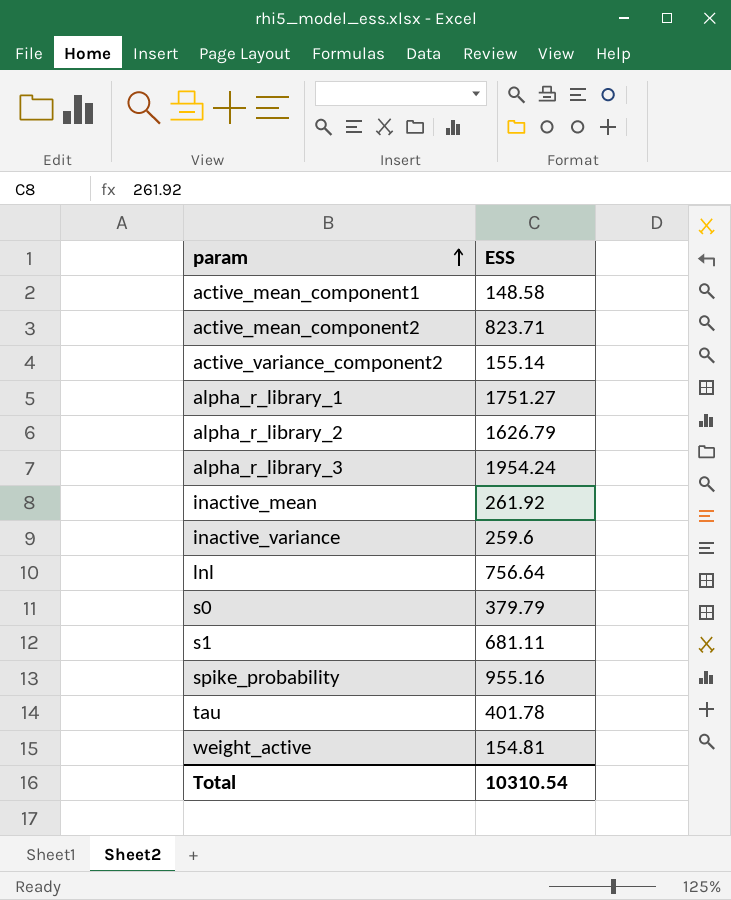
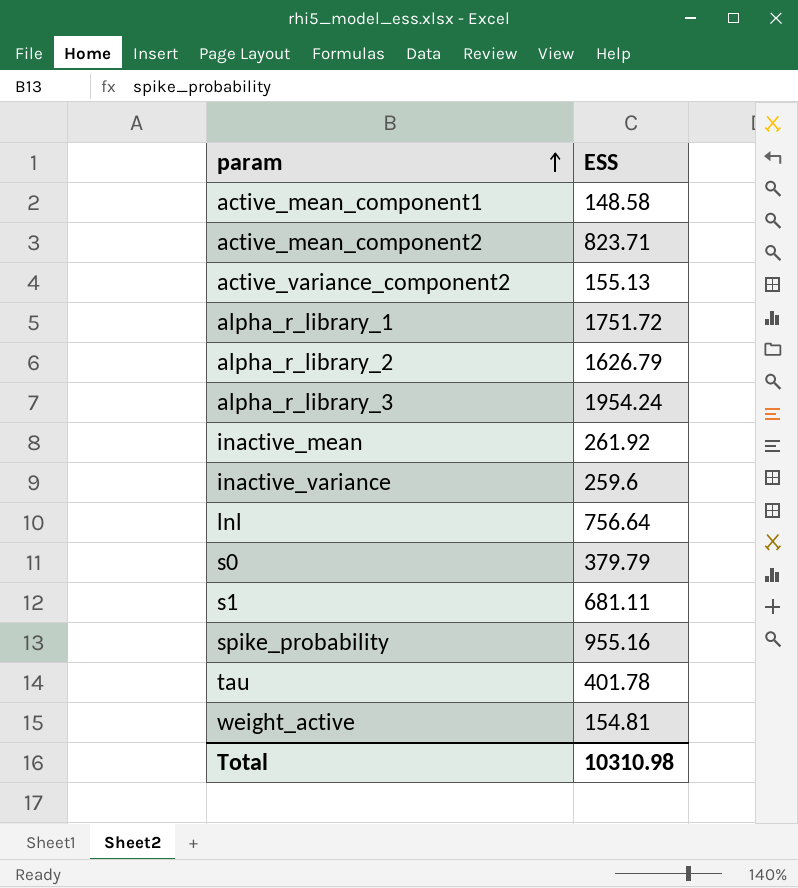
active_variance_component2 | ESS: 155.14 -> 155.13
alpha_r_library_1 | ESS: 1751.27 -> 1751.72
Total | ESS: 10310.54 -> 10310.98

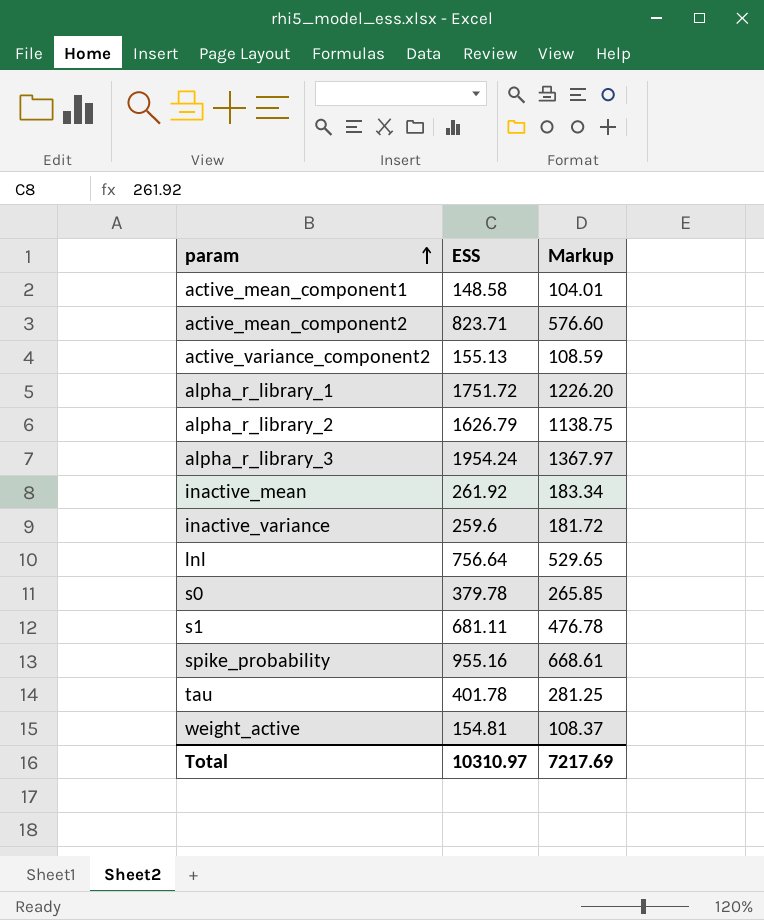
column Markup | formula: none -> [ESS] * 0.7
s0 | ESS: 379.79 -> 379.78
Total | ESS: 10310.98 -> 10310.97

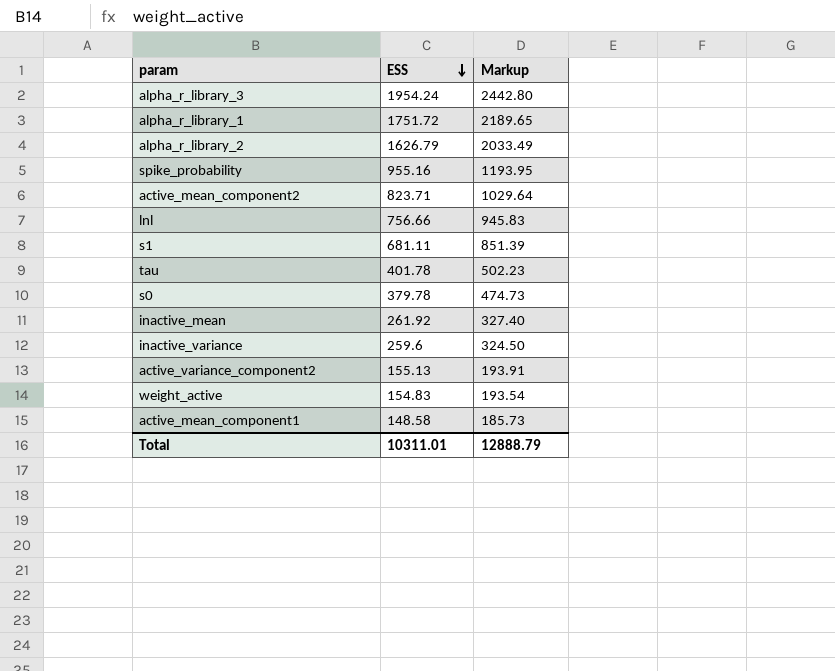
row order: param ascending -> ESS descending
column Markup | formula: [ESS] * 0.7 -> [ESS] * 1.25
lnl | ESS: 756.64 -> 756.66
weight_active | ESS: 154.81 -> 154.83
Total | ESS: 10310.97 -> 10311.01
Total | Markup: 7217.69 -> 12888.79

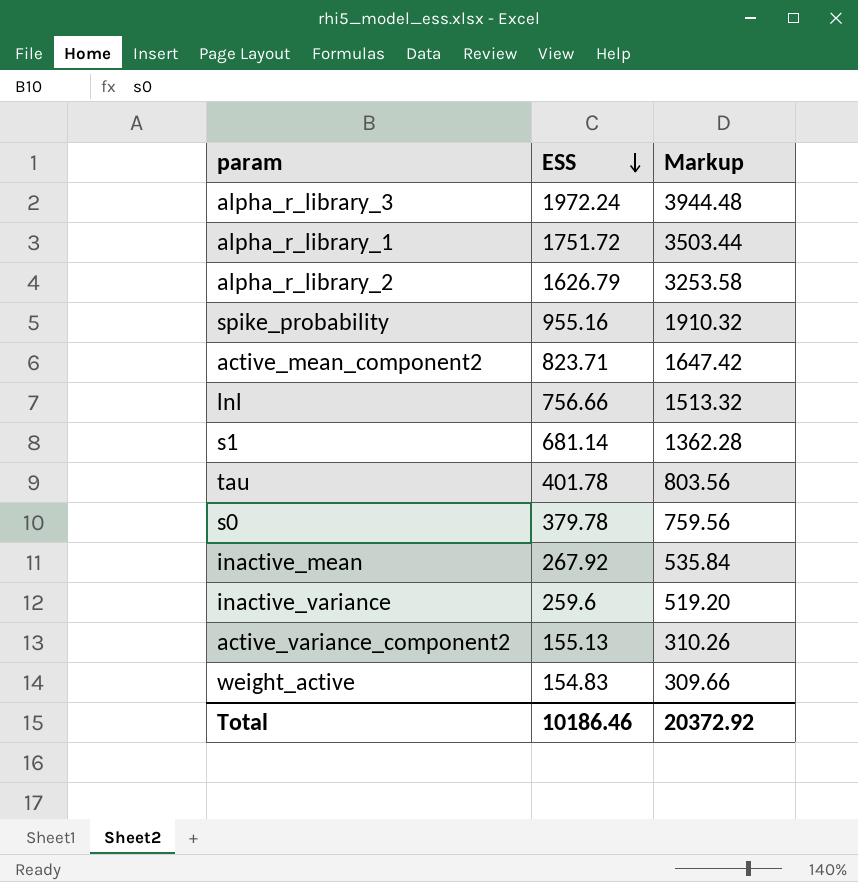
column Markup | formula: [ESS] * 1.25 -> [ESS] * 2
row active_mean_component1: 148.58 | 185.73 -> none
alpha_r_library_3 | ESS: 1954.24 -> 1972.24
s1 | ESS: 681.11 -> 681.14
inactive_mean | ESS: 261.92 -> 267.92
Total | ESS: 10311.01 -> 10186.46
Total | Markup: 12888.79 -> 20372.92

